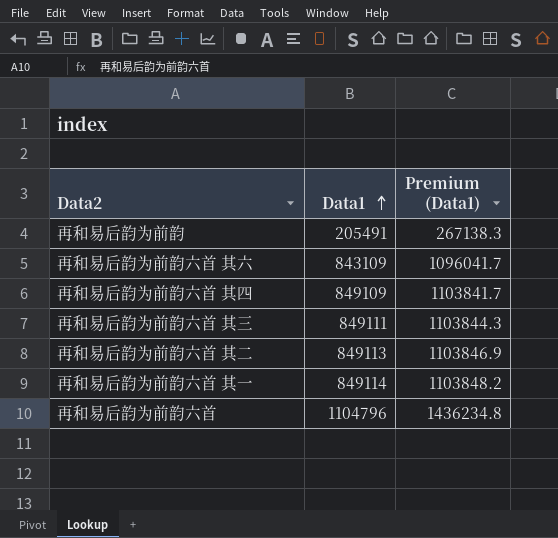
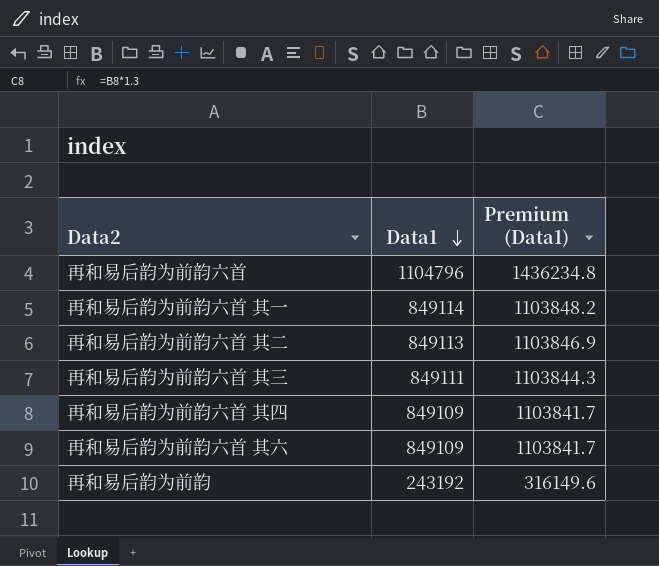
row order: Data1 ascending -> Data1 descending
再和易后韵为前韵六首 其六 | Data1: 843109 -> 849109
再和易后韵为前韵六首 其六 | Premium (Data1): 1096041.7 -> 1103841.7
再和易后韵为前韵 | Data1: 205491 -> 243192
再和易后韵为前韵 | Premium (Data1): 267138.3 -> 316149.6

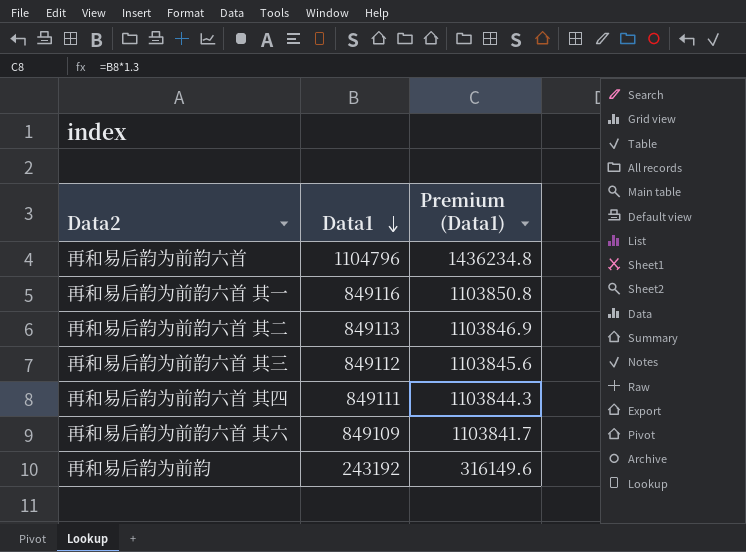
再和易后韵为前韵六首 其一 | Data1: 849114 -> 849116
再和易后韵为前韵六首 其一 | Premium (Data1): 1103848.2 -> 1103850.8
再和易后韵为前韵六首 其三 | Data1: 849111 -> 849112
再和易后韵为前韵六首 其三 | Premium (Data1): 1103844.3 -> 1103845.6
再和易后韵为前韵六首 其四 | Data1: 849109 -> 849111
再和易后韵为前韵六首 其四 | Premium (Data1): 1103841.7 -> 1103844.3

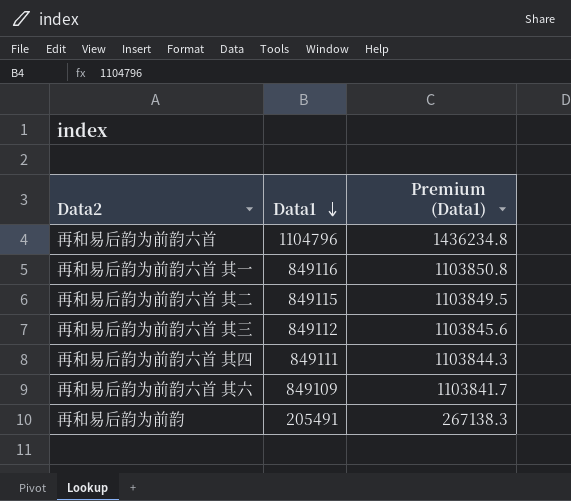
再和易后韵为前韵六首 其二 | Data1: 849113 -> 849115
再和易后韵为前韵六首 其二 | Premium (Data1): 1103846.9 -> 1103849.5
再和易后韵为前韵 | Data1: 243192 -> 205491
再和易后韵为前韵 | Premium (Data1): 316149.6 -> 267138.3

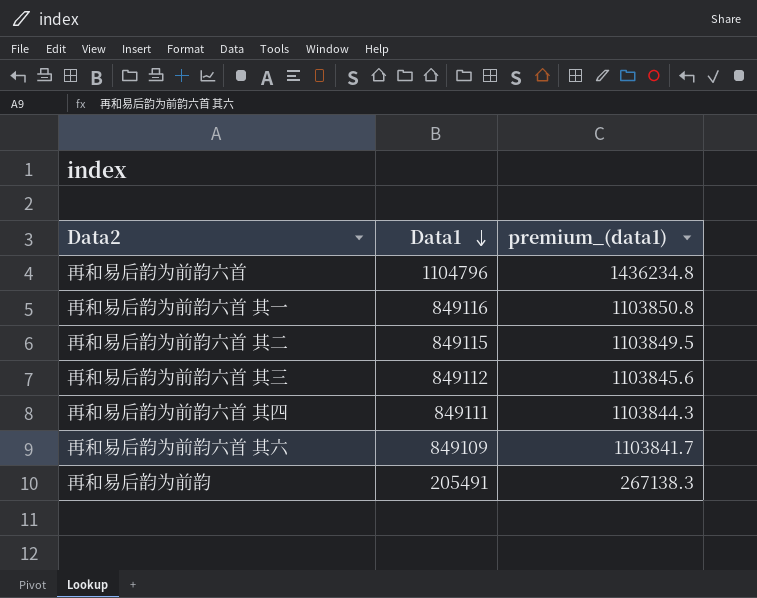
column name: Premium (Data1) -> premium_(data1)

